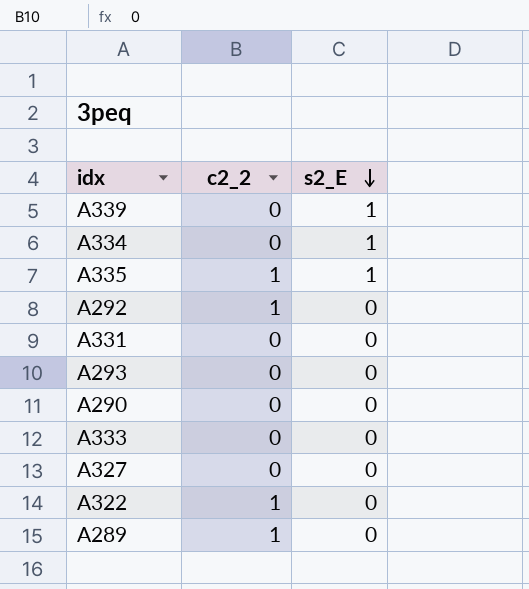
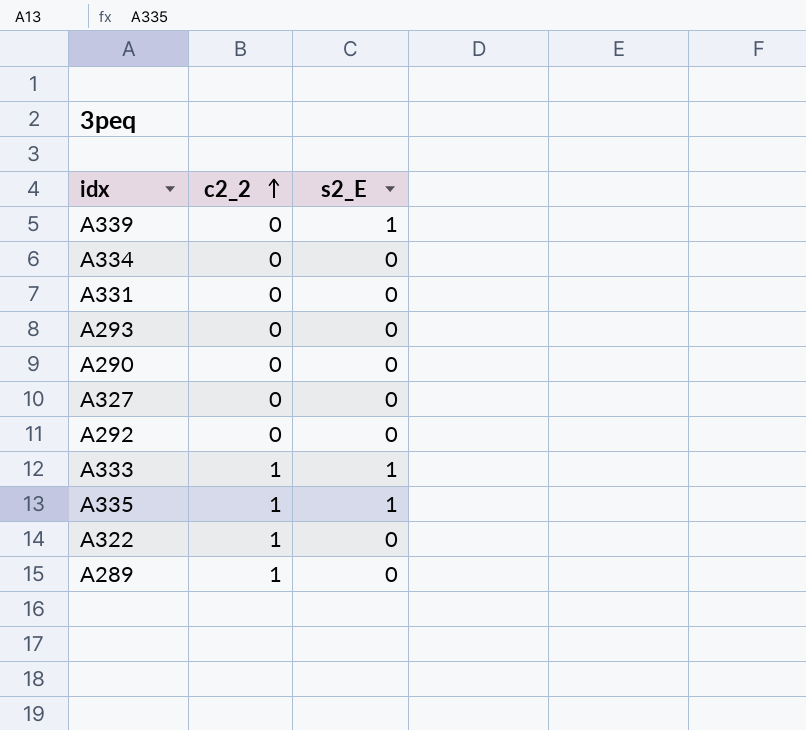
row order: s2_E descending -> c2_2 ascending
A334 | s2_E: 1 -> 0
A292 | c2_2: 1 -> 0
A333 | c2_2: 0 -> 1
A333 | s2_E: 0 -> 1

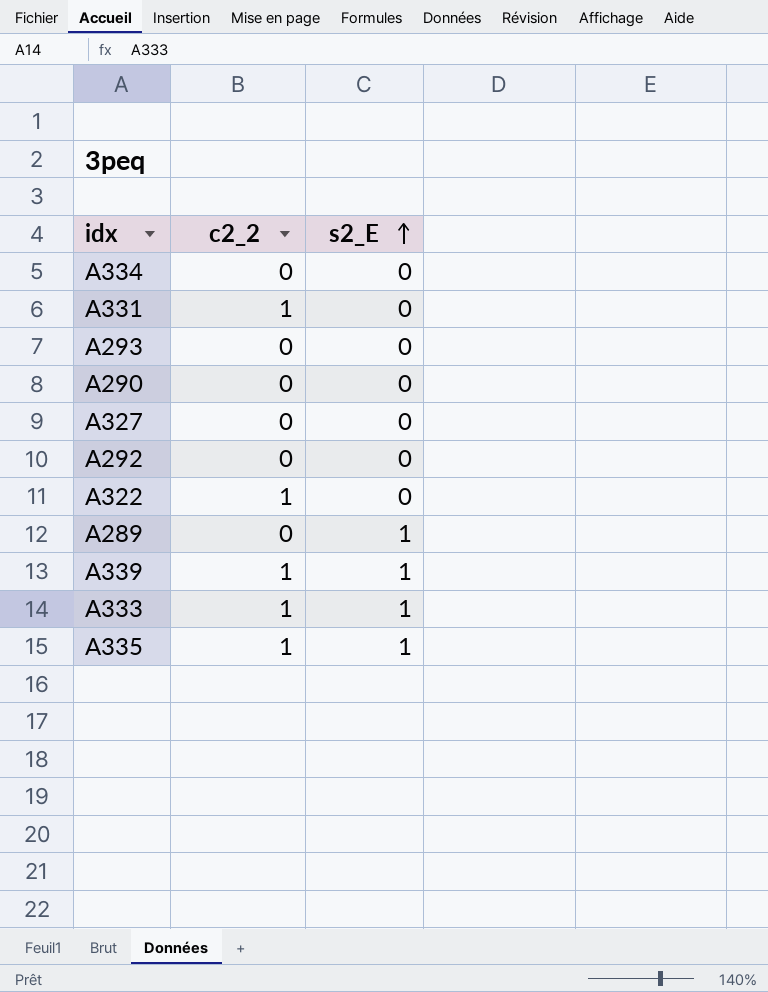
row order: c2_2 ascending -> s2_E ascending
A331 | c2_2: 0 -> 1
A289 | c2_2: 1 -> 0
A289 | s2_E: 0 -> 1
A339 | c2_2: 0 -> 1

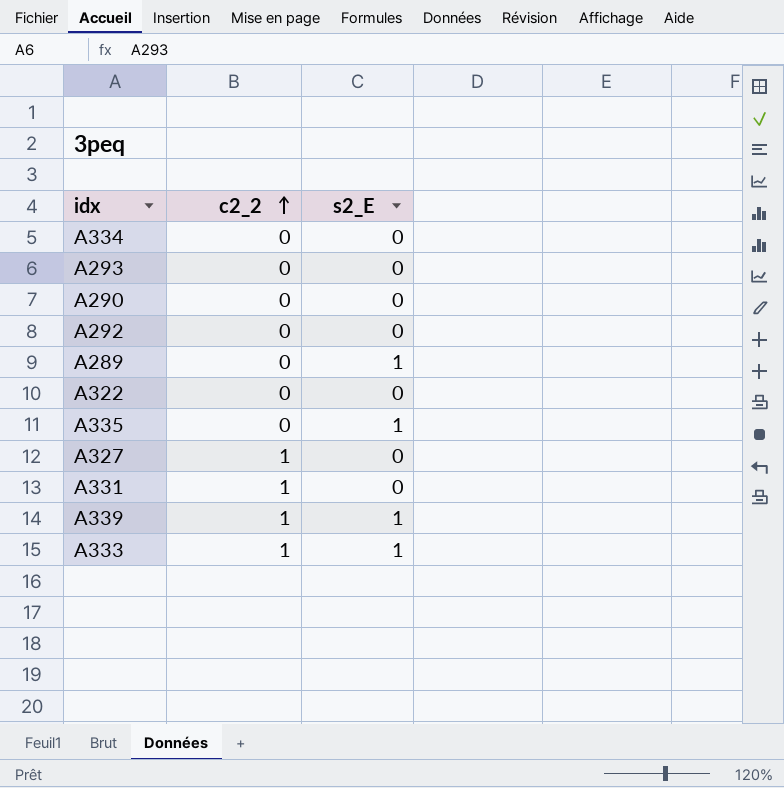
row order: s2_E ascending -> c2_2 ascending
A322 | c2_2: 1 -> 0
A335 | c2_2: 1 -> 0
A327 | c2_2: 0 -> 1

